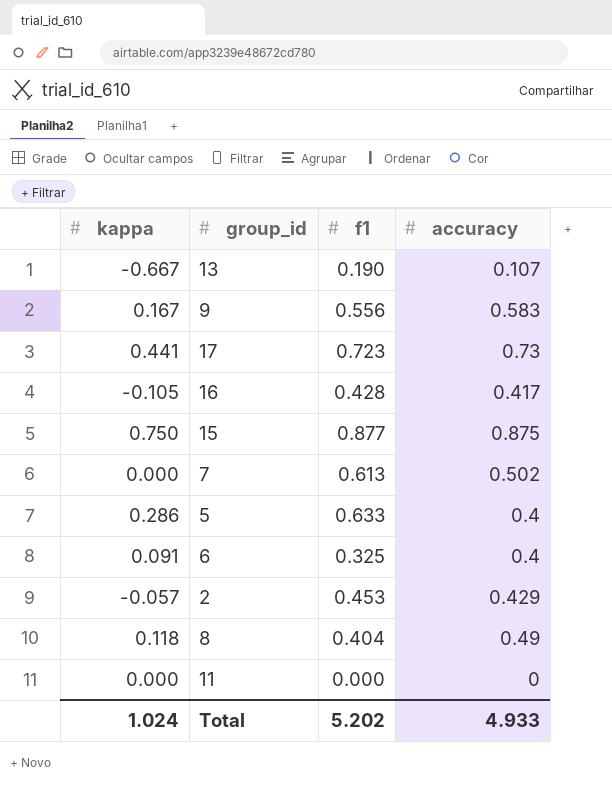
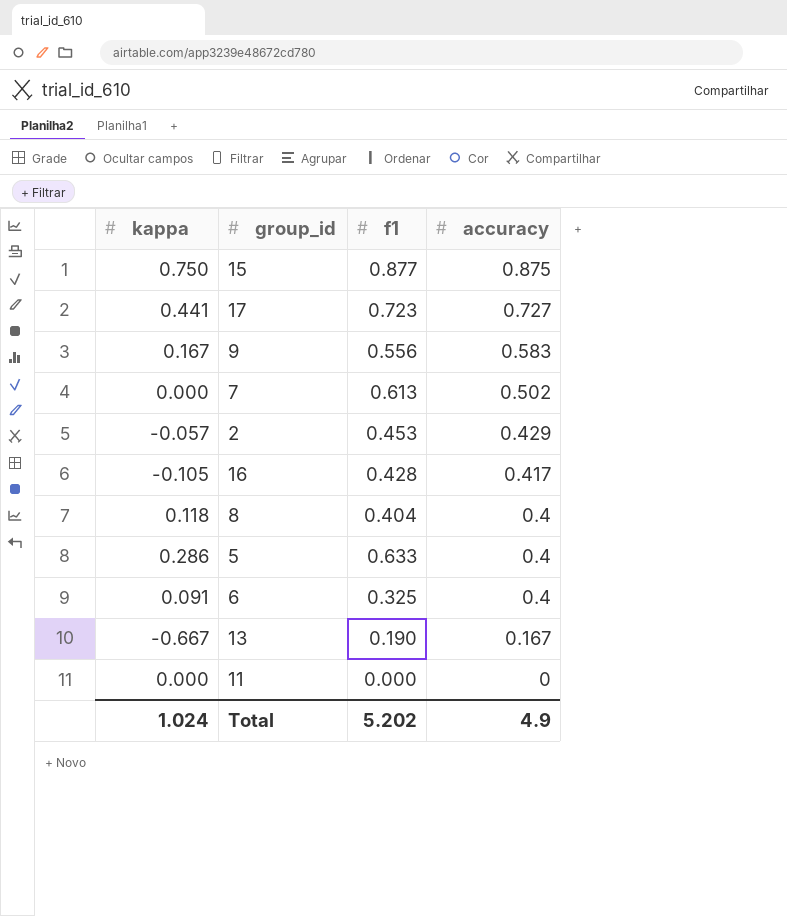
row order: none -> accuracy descending
17 | accuracy: 0.73 -> 0.727
8 | accuracy: 0.49 -> 0.4
13 | accuracy: 0.107 -> 0.167
Total | accuracy: 4.933 -> 4.9

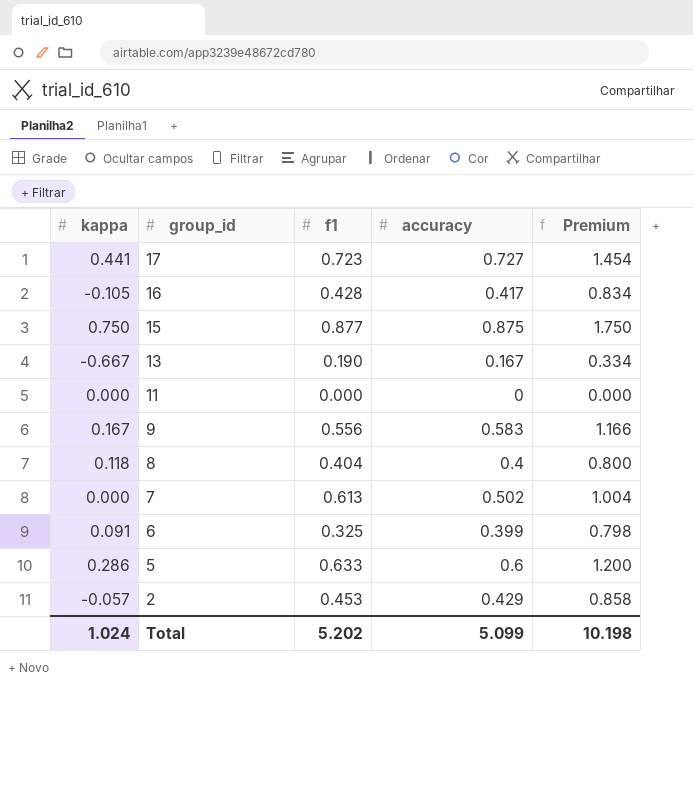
row order: accuracy descending -> group_id descending
column Premium | formula: none -> [accuracy] * 2
6 | accuracy: 0.4 -> 0.399
5 | accuracy: 0.4 -> 0.6
Total | accuracy: 4.9 -> 5.099

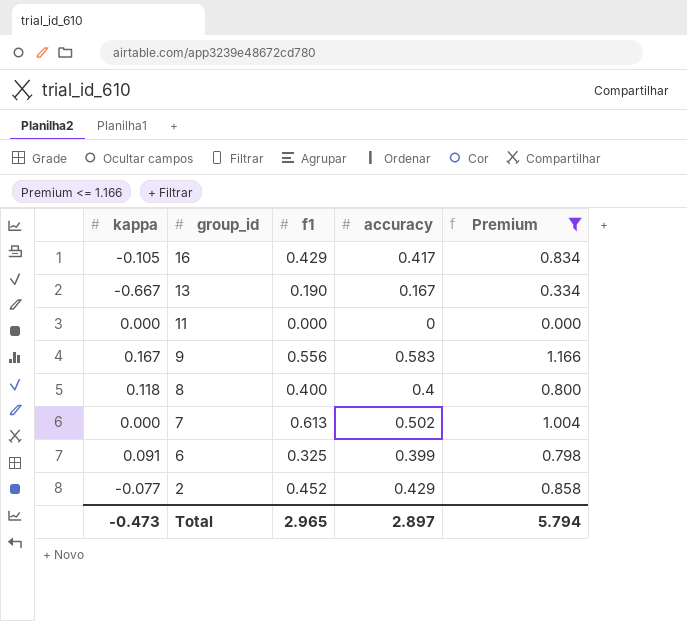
filter: none -> Premium <= 1.166
16 | f1: 0.428 -> 0.429
8 | f1: 0.404 -> 0.400
2 | kappa: -0.057 -> -0.077
2 | f1: 0.453 -> 0.452
Total | kappa: 1.024 -> -0.473
Total | f1: 5.202 -> 2.965
Total | accuracy: 5.099 -> 2.897
Total | Premium: 10.198 -> 5.794

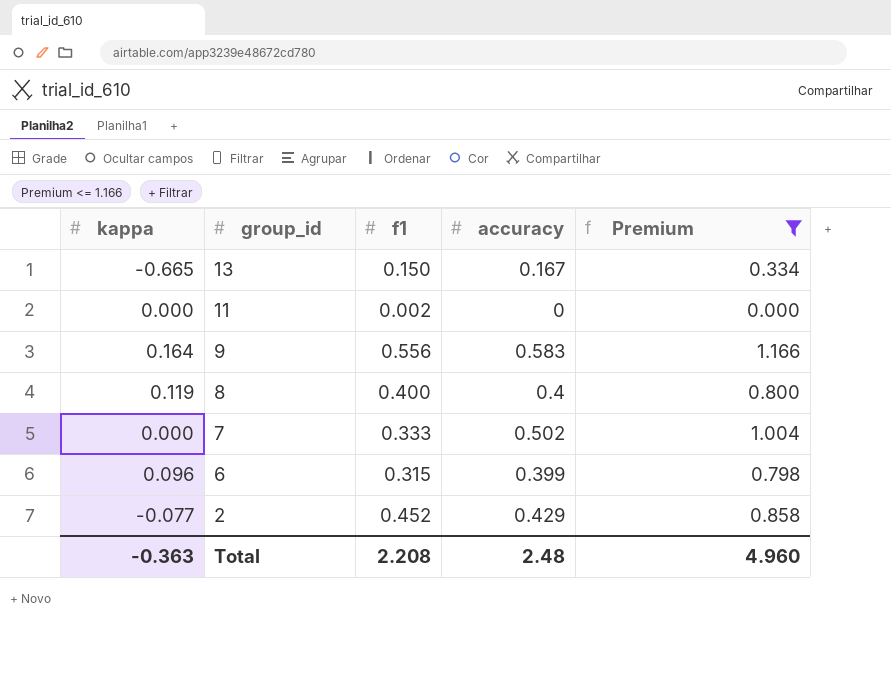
row 16: -0.105 | 0.429 | 0.417 | 0.834 -> none
13 | kappa: -0.667 -> -0.665
13 | f1: 0.190 -> 0.150
11 | f1: 0.000 -> 0.002
9 | kappa: 0.167 -> 0.164
8 | kappa: 0.118 -> 0.119
7 | f1: 0.613 -> 0.333
6 | kappa: 0.091 -> 0.096
6 | f1: 0.325 -> 0.315
Total | kappa: -0.473 -> -0.363
Total | f1: 2.965 -> 2.208
Total | accuracy: 2.897 -> 2.48
Total | Premium: 5.794 -> 4.960

